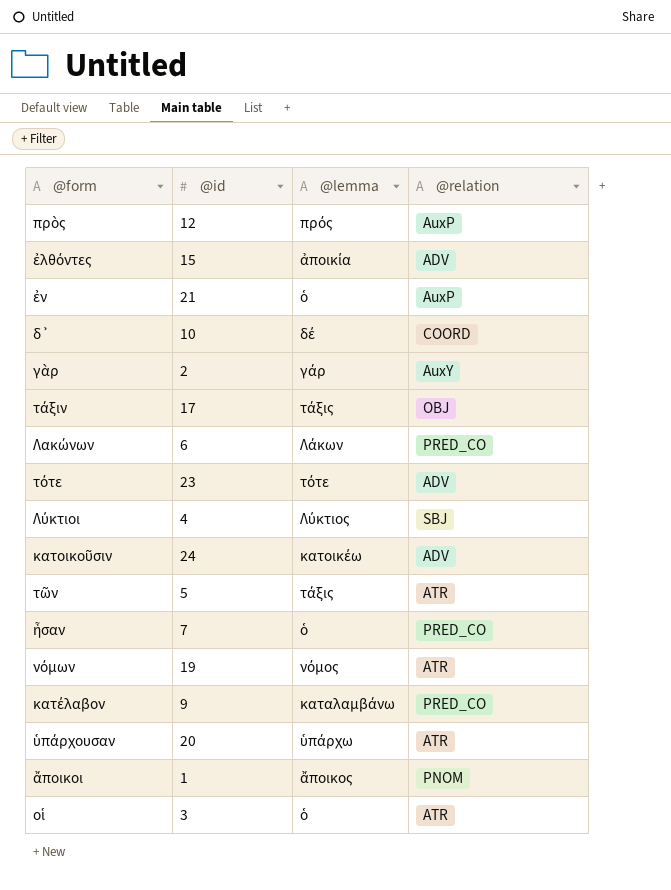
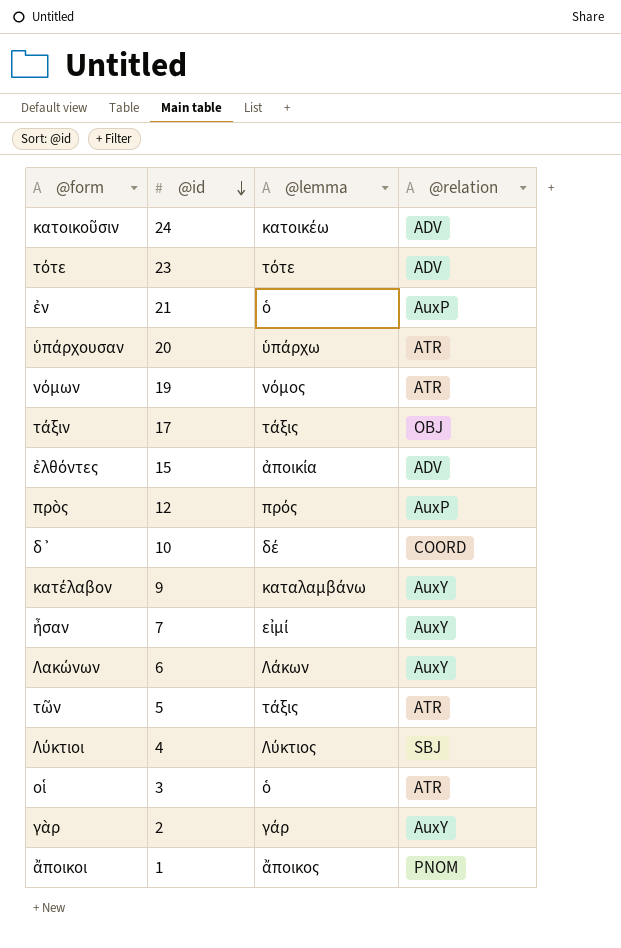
row order: none -> @id descending
κατέλαβον | @relation: PRED_CO -> AuxY
ἦσαν | @lemma: ὁ -> εἰμί
ἦσαν | @relation: PRED_CO -> AuxY
Λακώνων | @relation: PRED_CO -> AuxY

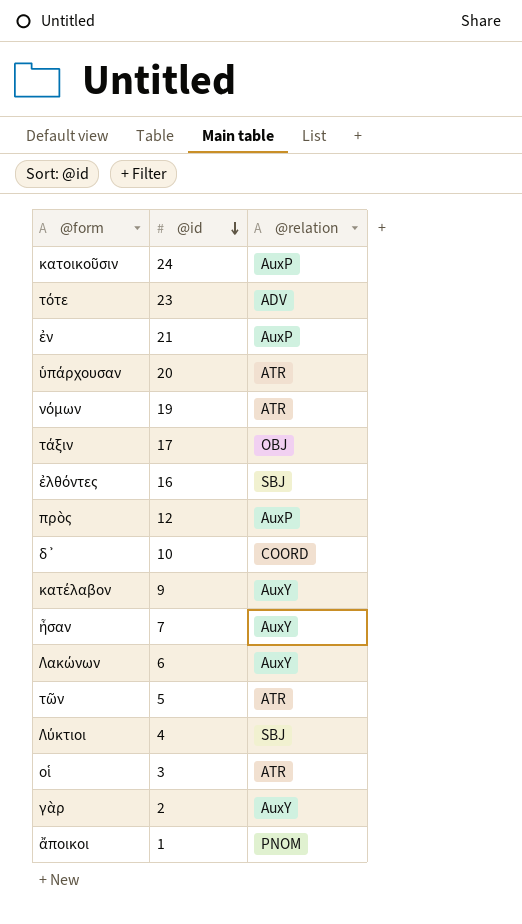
column @lemma | position: 3 -> none
κατοικοῦσιν | @relation: ADV -> AuxP
ἐλθόντες | @id: 15 -> 16
ἐλθόντες | @relation: ADV -> SBJ

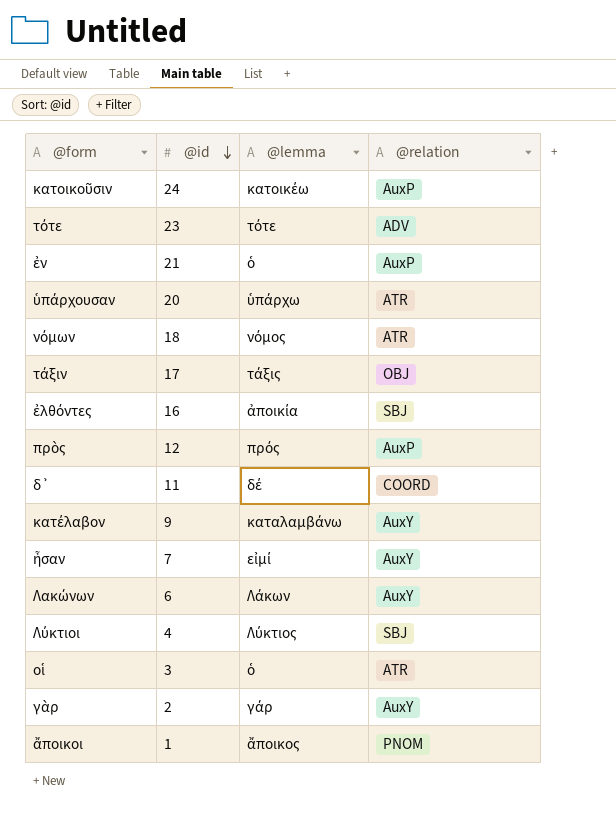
column @lemma | position: none -> 3
row τῶν: 5 | ATR -> none
νόμων | @id: 19 -> 18
δ᾽ | @id: 10 -> 11

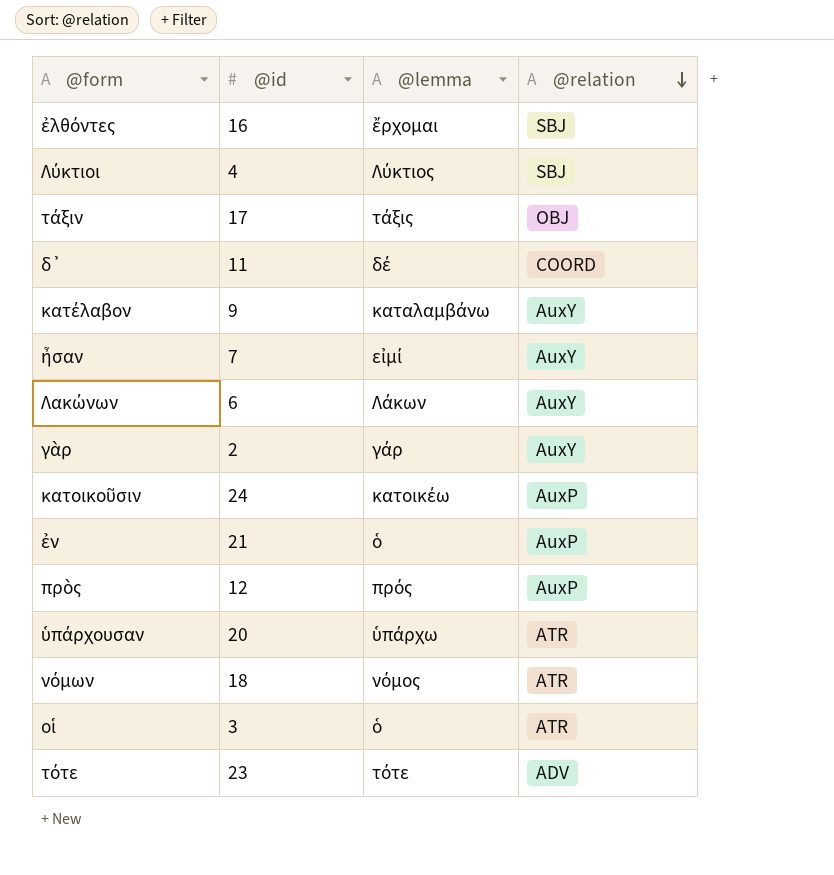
row order: @id descending -> @relation descending
row ἄποικοι: 1 | ἄποικος | PNOM -> none
ἐλθόντες | @lemma: ἀποικία -> ἔρχομαι

